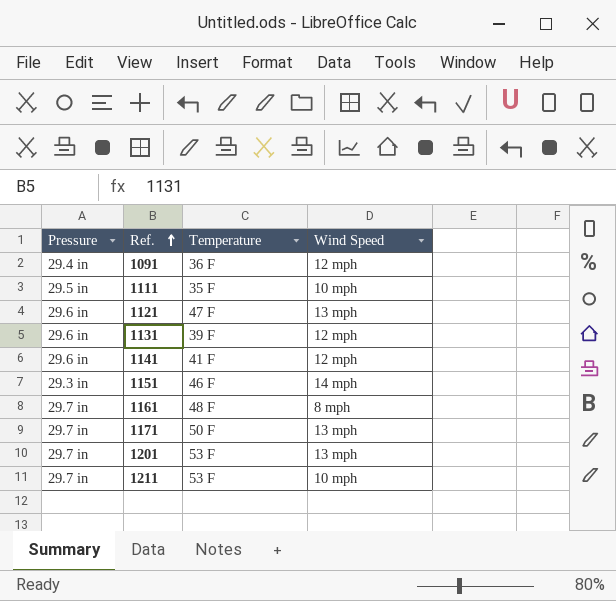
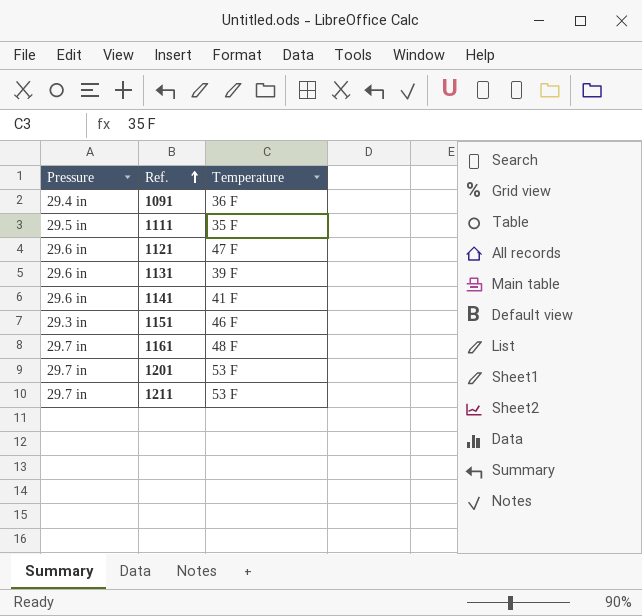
column Wind Speed | position: 4 -> none
row 1171: 29.7 in | 50 F | 13 mph -> none

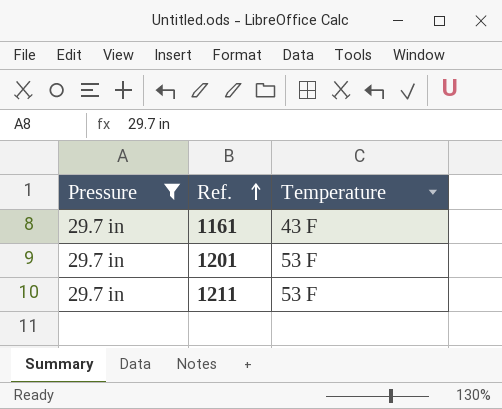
filter: none -> Pressure = 29.7 in
1161 | Temperature: 48 F -> 43 F

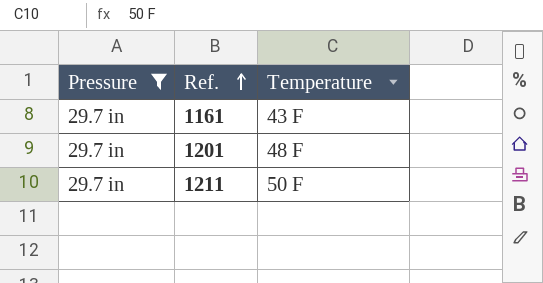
1201 | Temperature: 53 F -> 48 F
1211 | Temperature: 53 F -> 50 F

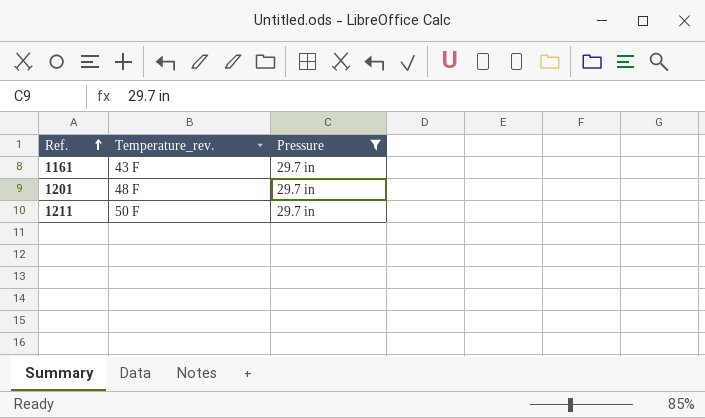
column name: Temperature -> Temperature_rev.
column Pressure | position: 1 -> 3

